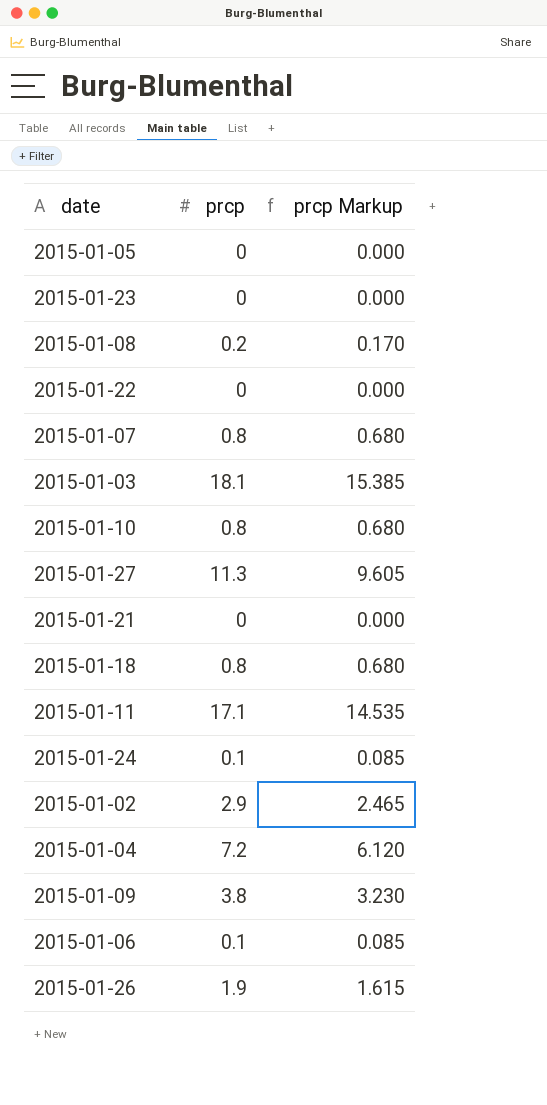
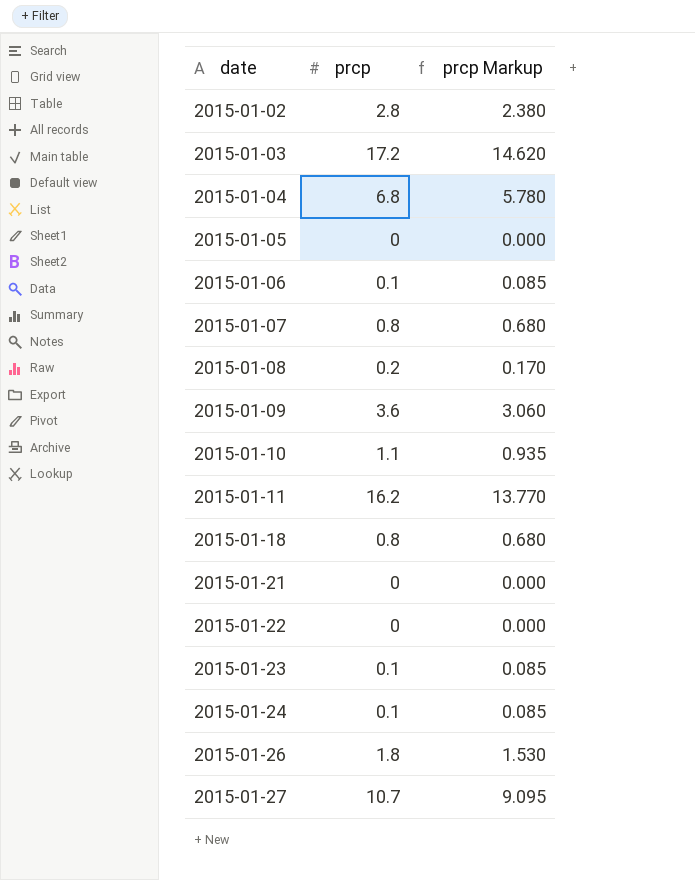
row order: none -> date ascending
2015-01-02 | prcp: 2.9 -> 2.8
2015-01-02 | prcp Markup: 2.465 -> 2.380
2015-01-03 | prcp: 18.1 -> 17.2
2015-01-03 | prcp Markup: 15.385 -> 14.620
2015-01-04 | prcp: 7.2 -> 6.8
2015-01-04 | prcp Markup: 6.120 -> 5.780
2015-01-09 | prcp: 3.8 -> 3.6
2015-01-09 | prcp Markup: 3.230 -> 3.060
2015-01-10 | prcp: 0.8 -> 1.1
2015-01-10 | prcp Markup: 0.680 -> 0.935
2015-01-11 | prcp: 17.1 -> 16.2
2015-01-11 | prcp Markup: 14.535 -> 13.770
2015-01-23 | prcp: 0 -> 0.1
2015-01-23 | prcp Markup: 0.000 -> 0.085
2015-01-26 | prcp: 1.9 -> 1.8
2015-01-26 | prcp Markup: 1.615 -> 1.530
2015-01-27 | prcp: 11.3 -> 10.7
2015-01-27 | prcp Markup: 9.605 -> 9.095

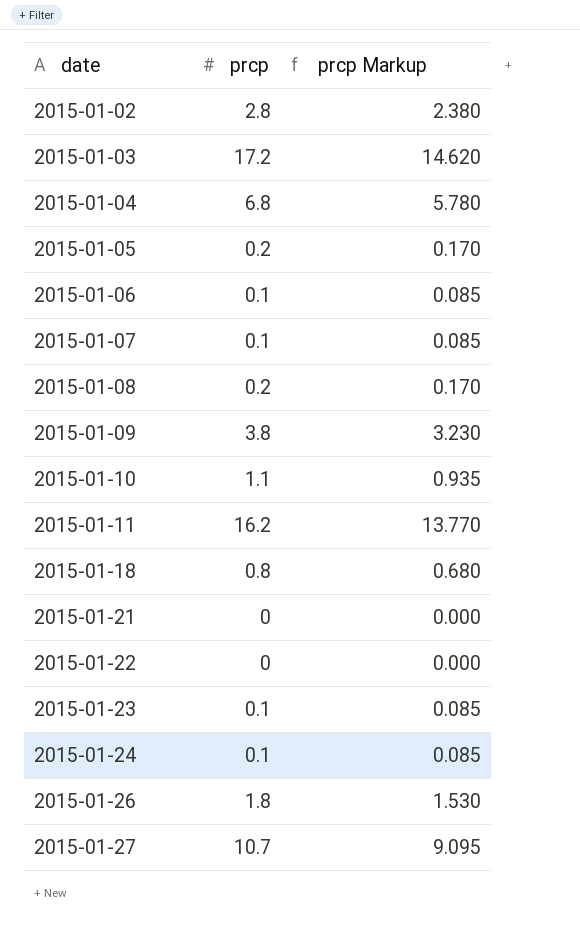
2015-01-05 | prcp: 0 -> 0.2
2015-01-05 | prcp Markup: 0.000 -> 0.170
2015-01-07 | prcp: 0.8 -> 0.1
2015-01-07 | prcp Markup: 0.680 -> 0.085
2015-01-09 | prcp: 3.6 -> 3.8
2015-01-09 | prcp Markup: 3.060 -> 3.230

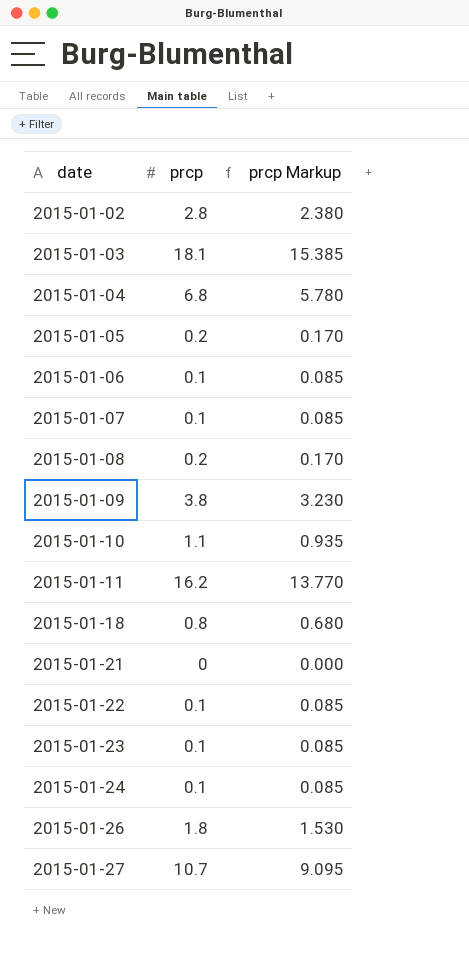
2015-01-03 | prcp: 17.2 -> 18.1
2015-01-03 | prcp Markup: 14.620 -> 15.385
2015-01-22 | prcp: 0 -> 0.1
2015-01-22 | prcp Markup: 0.000 -> 0.085

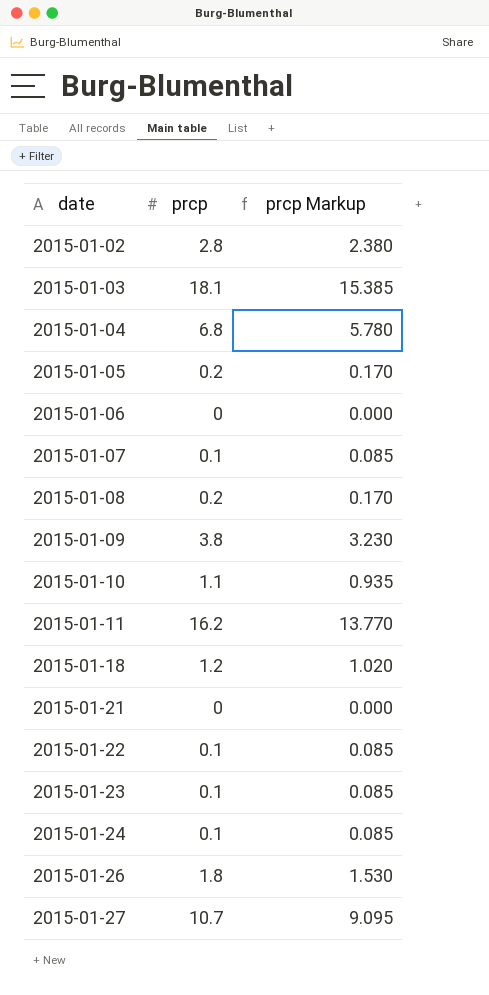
2015-01-06 | prcp: 0.1 -> 0
2015-01-06 | prcp Markup: 0.085 -> 0.000
2015-01-18 | prcp: 0.8 -> 1.2
2015-01-18 | prcp Markup: 0.680 -> 1.020

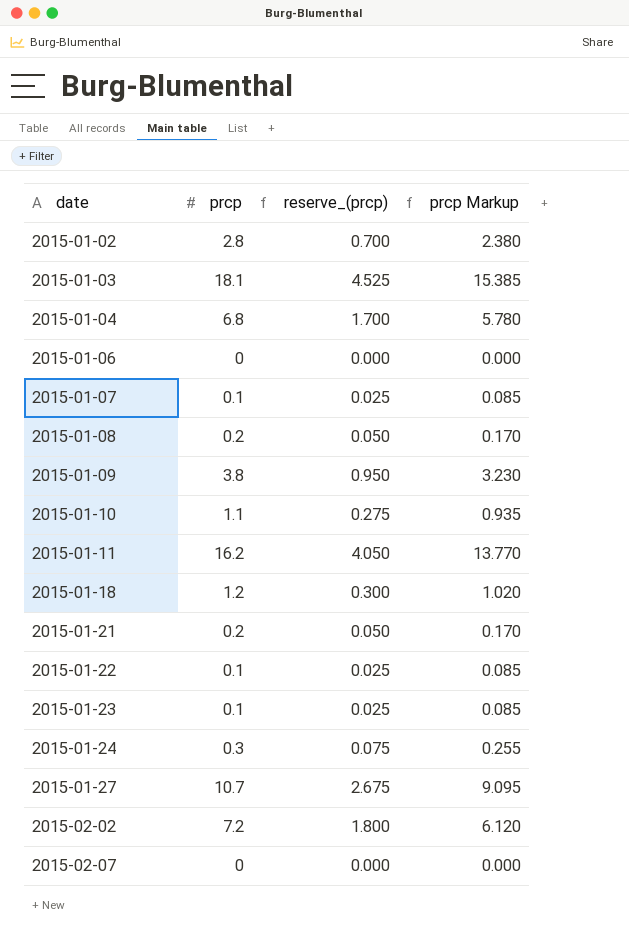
column reserve_(prcp) | formula: none -> [prcp] * 0.25
row 2015-01-05: 0.2 | 0.170 -> none
row 2015-01-26: 1.8 | 1.530 -> none
2015-01-21 | prcp: 0 -> 0.2
2015-01-21 | prcp Markup: 0.000 -> 0.170
2015-01-24 | prcp: 0.1 -> 0.3
2015-01-24 | prcp Markup: 0.085 -> 0.255
row 2015-02-02: none -> 7.2 | 1.800 | 6.120
row 2015-02-07: none -> 0 | 0.000 | 0.000

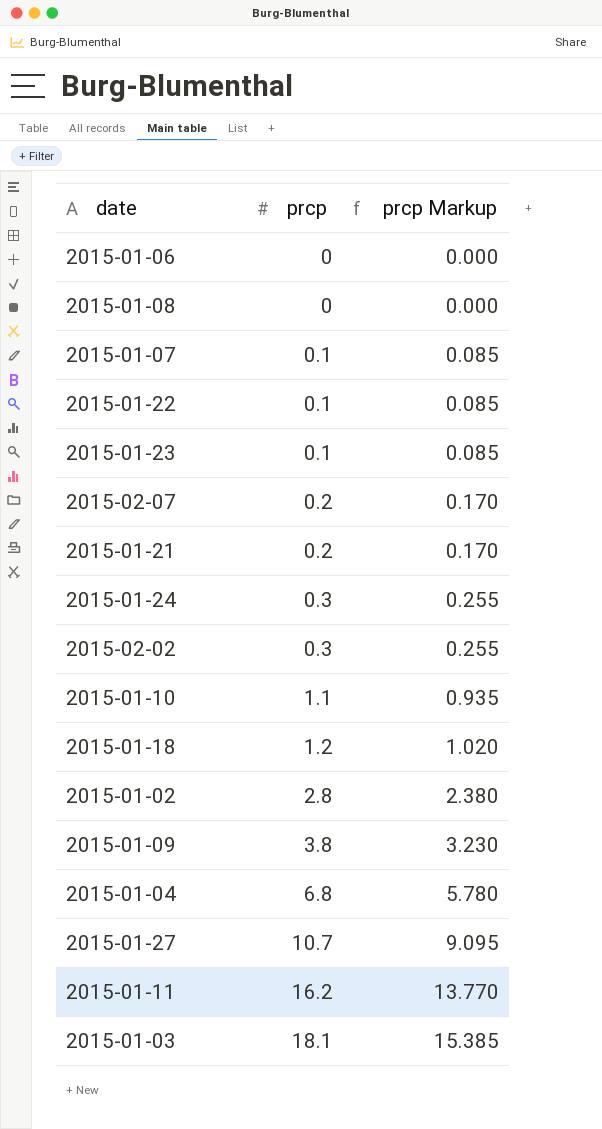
row order: date ascending -> prcp ascending
column reserve_(prcp) | formula: [prcp] * 0.25 -> none
2015-01-08 | prcp: 0.2 -> 0
2015-01-08 | prcp Markup: 0.170 -> 0.000
2015-02-07 | prcp: 0 -> 0.2
2015-02-07 | prcp Markup: 0.000 -> 0.170
2015-02-02 | prcp: 7.2 -> 0.3
2015-02-02 | prcp Markup: 6.120 -> 0.255

